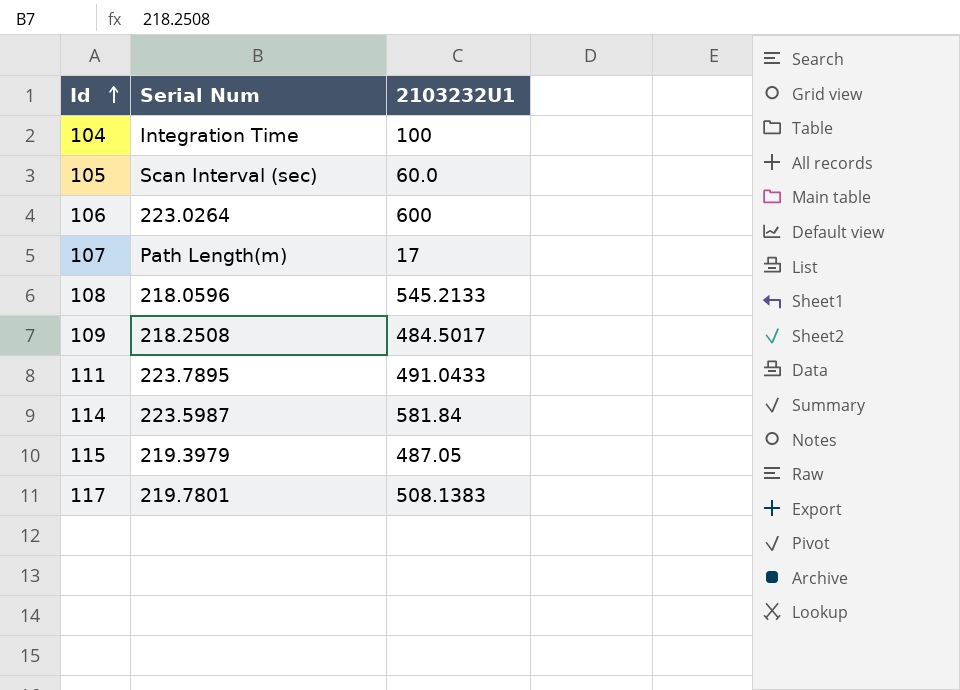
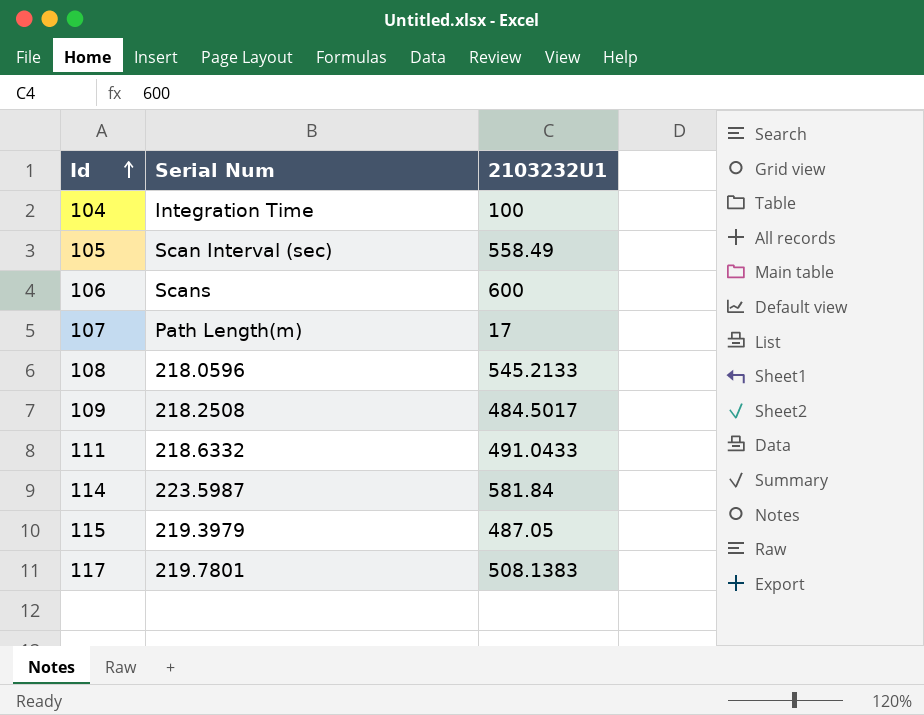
105 | 2103232U1: 60.0 -> 558.49
106 | Serial Num: 223.0264 -> Scans
111 | Serial Num: 223.7895 -> 218.6332

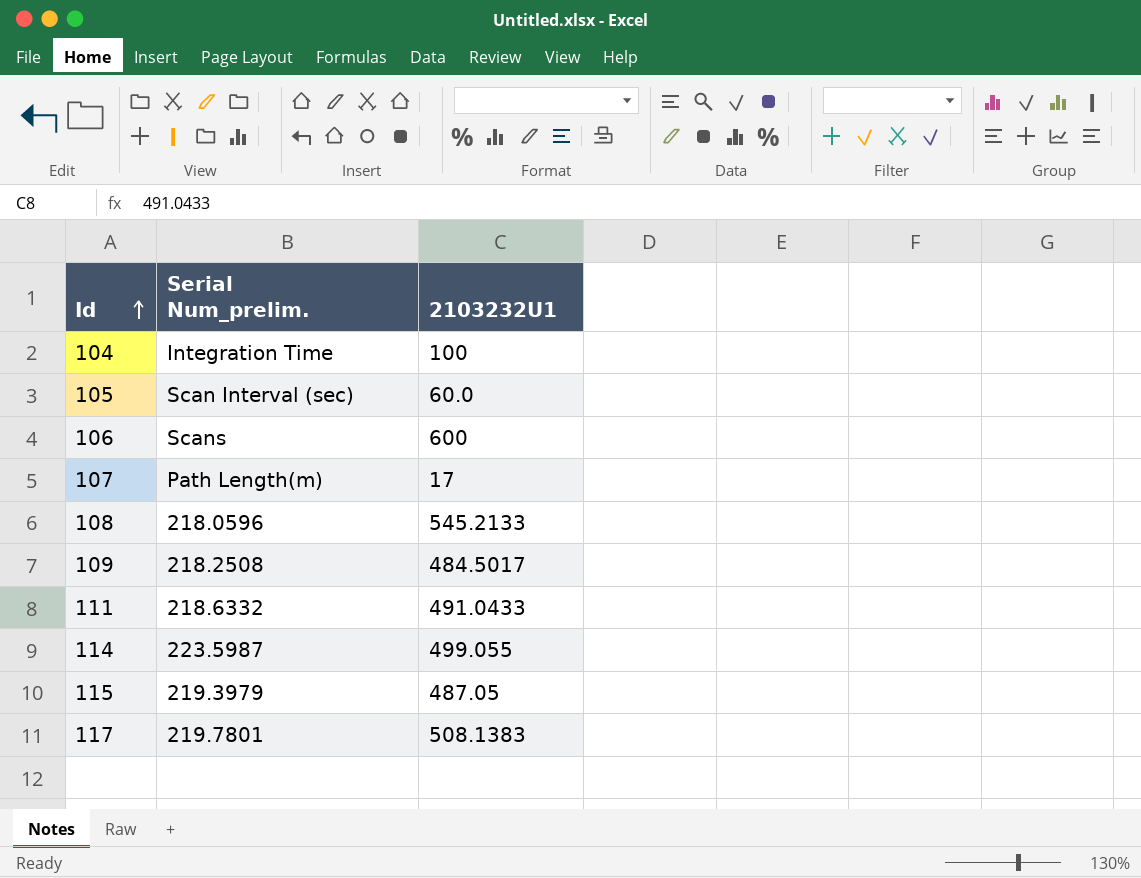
column name: Serial Num -> Serial Num_prelim.
105 | 2103232U1: 558.49 -> 60.0
114 | 2103232U1: 581.84 -> 499.055

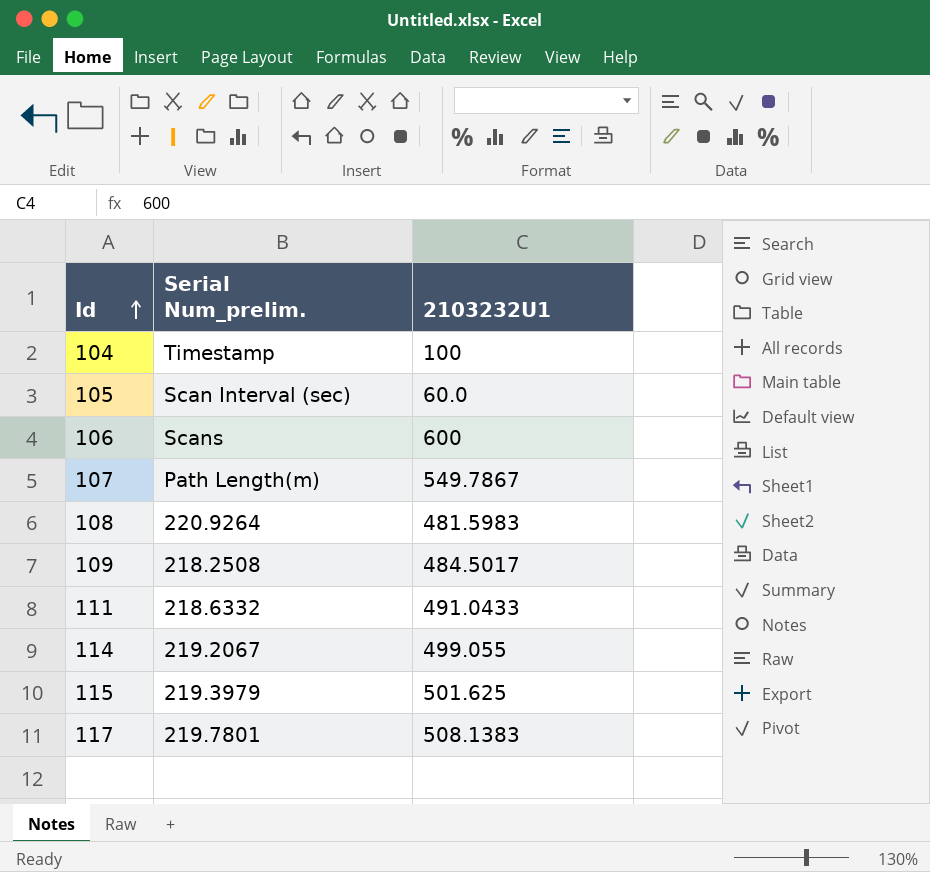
104 | Serial Num_prelim.: Integration Time -> Timestamp
107 | 2103232U1: 17 -> 549.7867
108 | Serial Num_prelim.: 218.0596 -> 220.9264
108 | 2103232U1: 545.2133 -> 481.5983
114 | Serial Num_prelim.: 223.5987 -> 219.2067
115 | 2103232U1: 487.05 -> 501.625

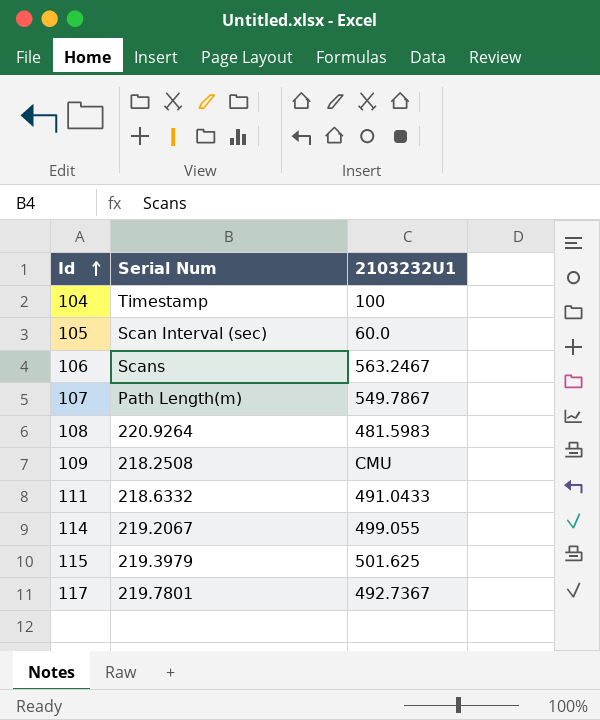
column name: Serial Num_prelim. -> Serial Num
106 | 2103232U1: 600 -> 563.2467
109 | 2103232U1: 484.5017 -> CMU
117 | 2103232U1: 508.1383 -> 492.7367

